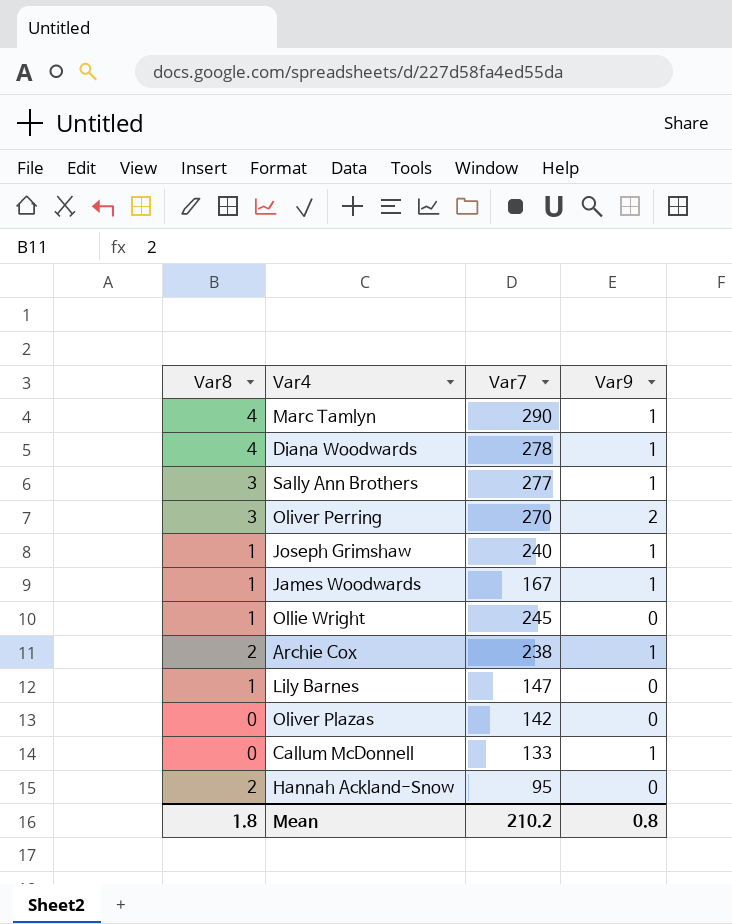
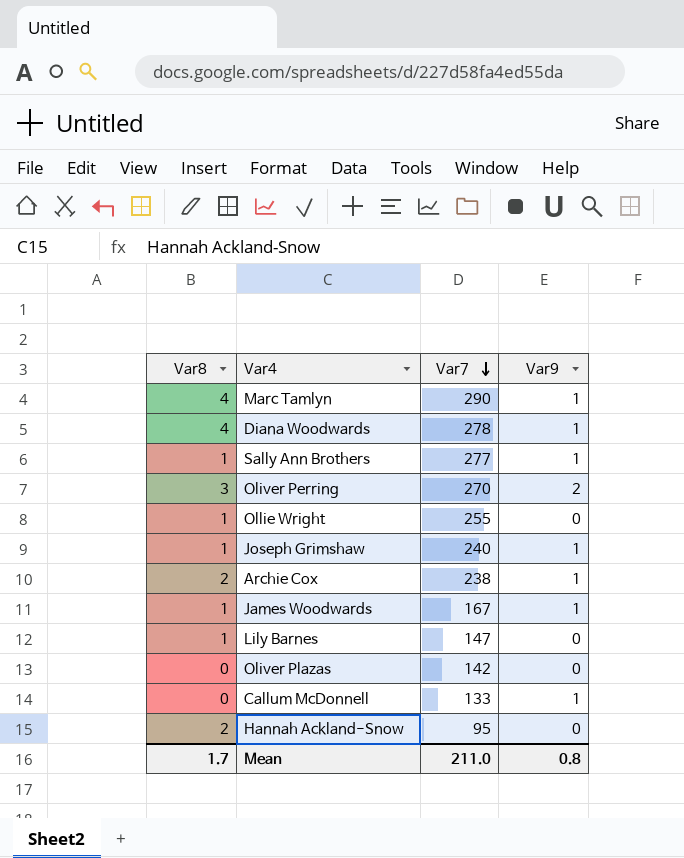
row order: none -> Var7 descending
Sally Ann Brothers | Var8: 3 -> 1
Ollie Wright | Var7: 245 -> 255
Mean | Var8: 1.8 -> 1.7
Mean | Var7: 210.2 -> 211.0

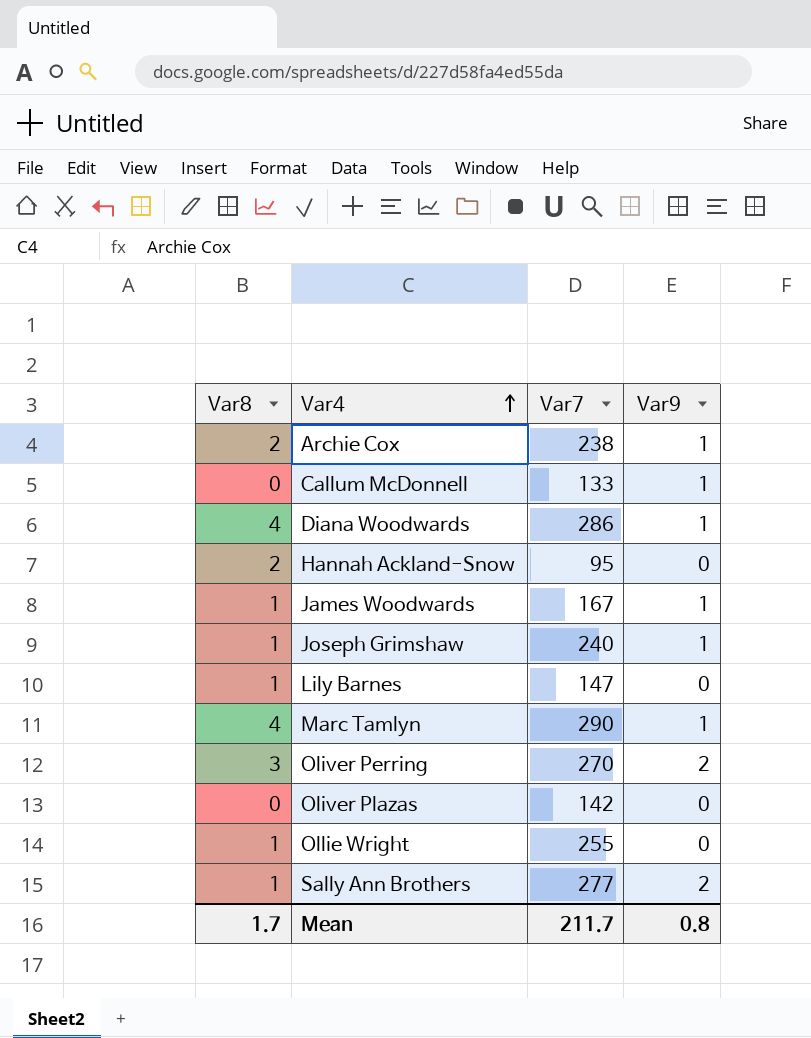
row order: Var7 descending -> Var4 ascending
Diana Woodwards | Var7: 278 -> 286
Sally Ann Brothers | Var9: 1 -> 2
Mean | Var7: 211.0 -> 211.7

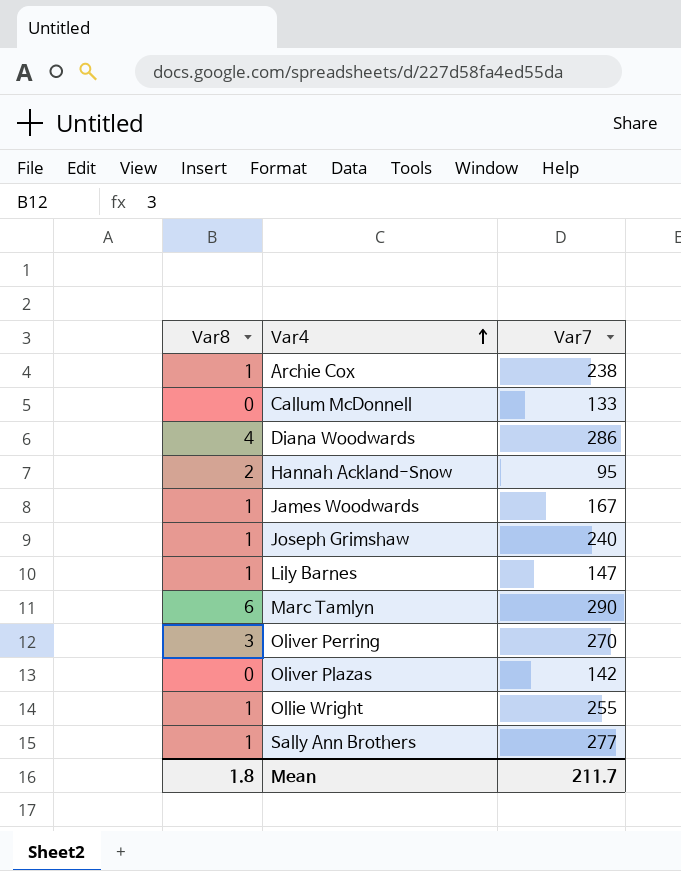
column Var9 | position: 4 -> none
Archie Cox | Var8: 2 -> 1
Marc Tamlyn | Var8: 4 -> 6
Mean | Var8: 1.7 -> 1.8

